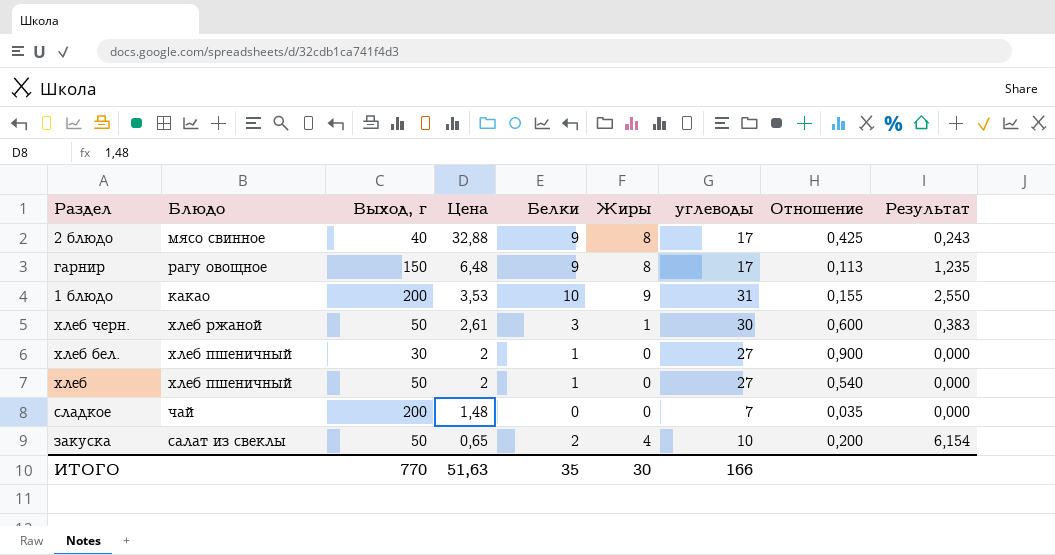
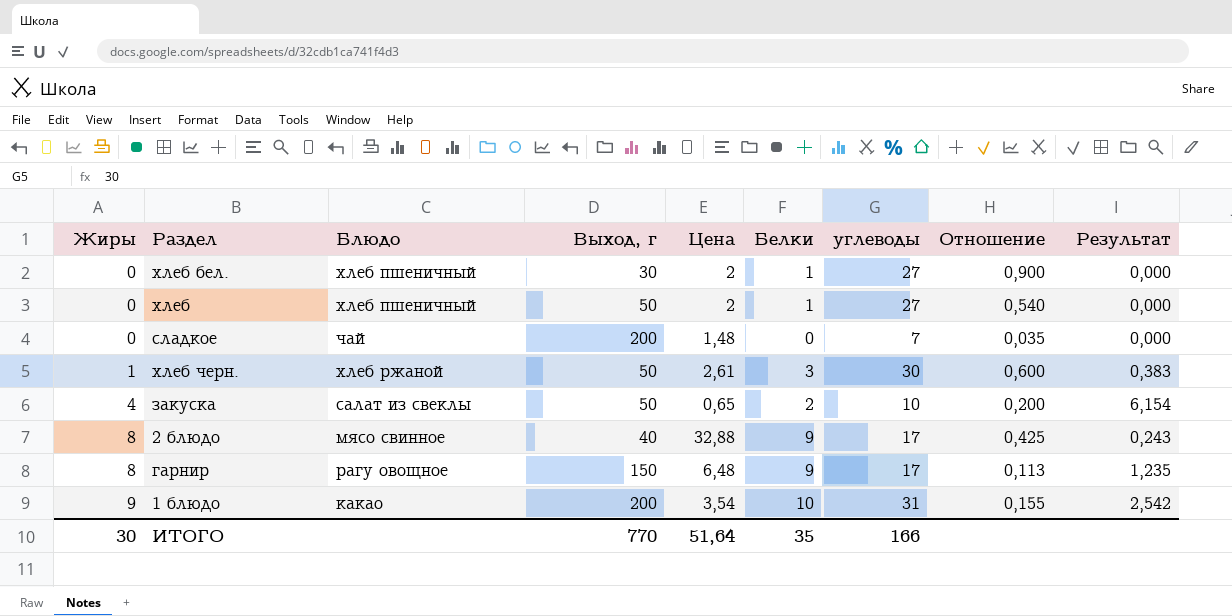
row order: Цена descending -> Жиры ascending
column Жиры | position: 6 -> 1
1 блюдо | Цена: 3,53 -> 3,54
1 блюдо | Результат: 2,550 -> 2,542
ИТОГО | Цена: 51,63 -> 51,64

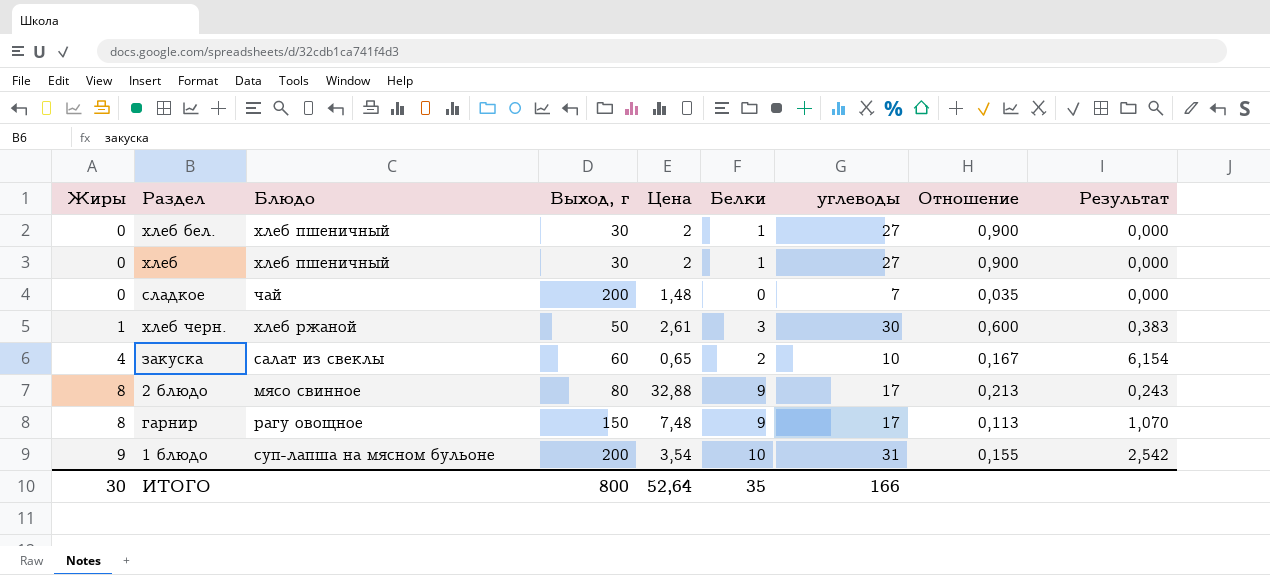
хлеб | Выход, г: 50 -> 30
хлеб | Отношение: 0,540 -> 0,900
закуска | Выход, г: 50 -> 60
закуска | Отношение: 0,200 -> 0,167
2 блюдо | Выход, г: 40 -> 80
2 блюдо | Отношение: 0,425 -> 0,213
гарнир | Цена: 6,48 -> 7,48
гарнир | Результат: 1,235 -> 1,070
1 блюдо | Блюдо: какао -> суп-лапша на мясном бульоне
ИТОГО | Выход, г: 770 -> 800
ИТОГО | Цена: 51,64 -> 52,64

